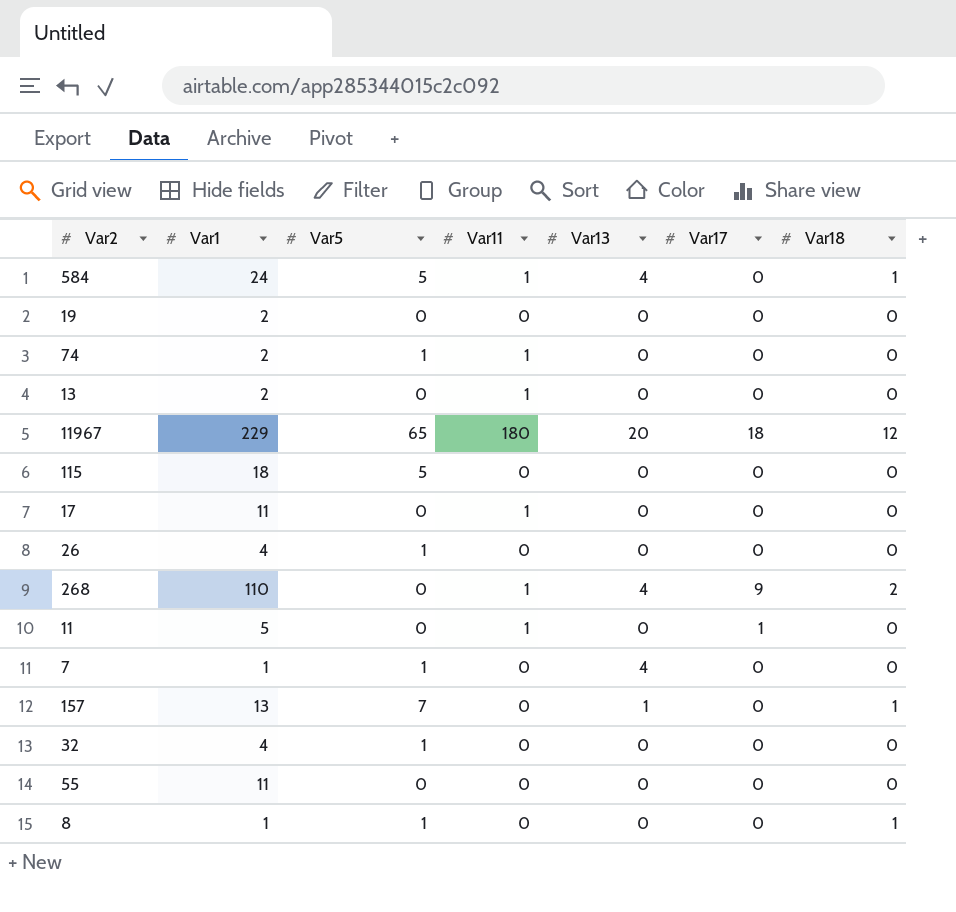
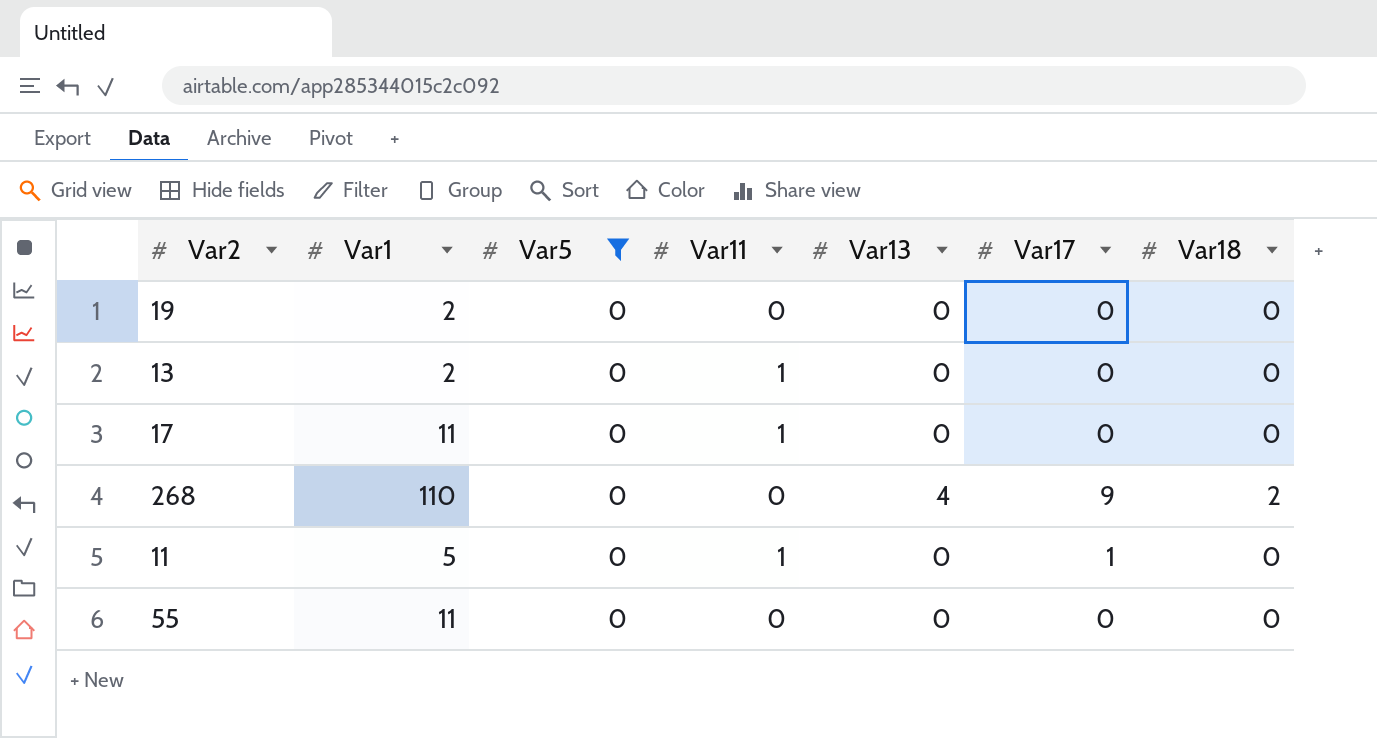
filter: none -> Var5 = 0
268 | Var11: 1 -> 0

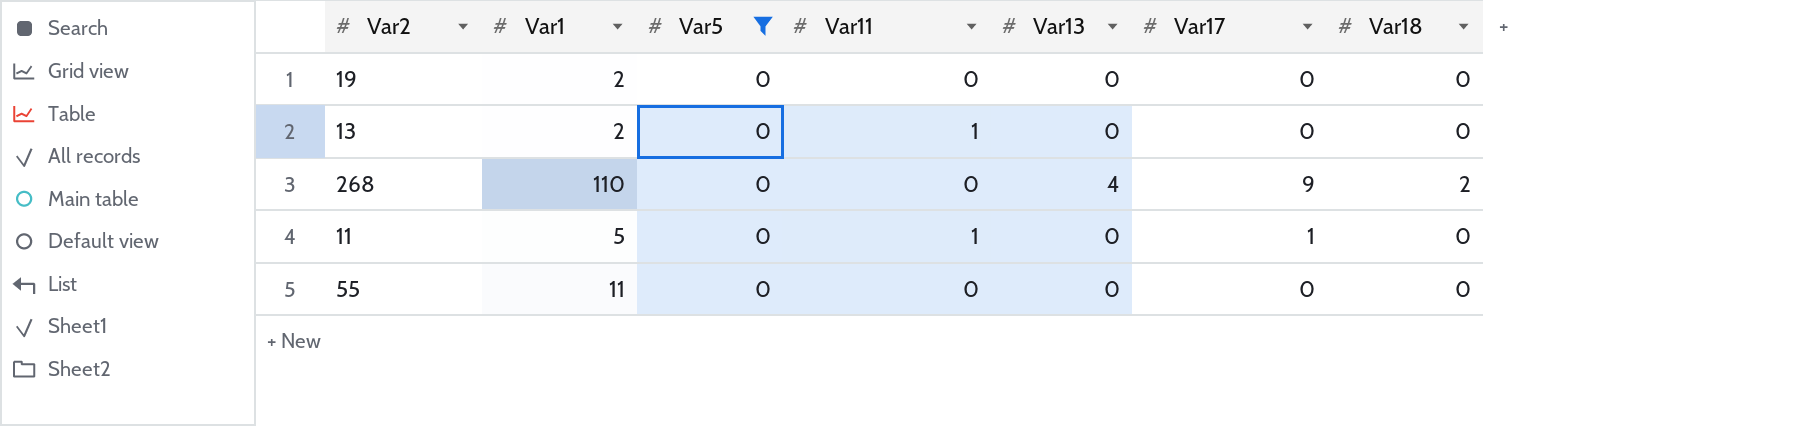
row 17: 11 | 0 | 1 | 0 | 0 | 0 -> none

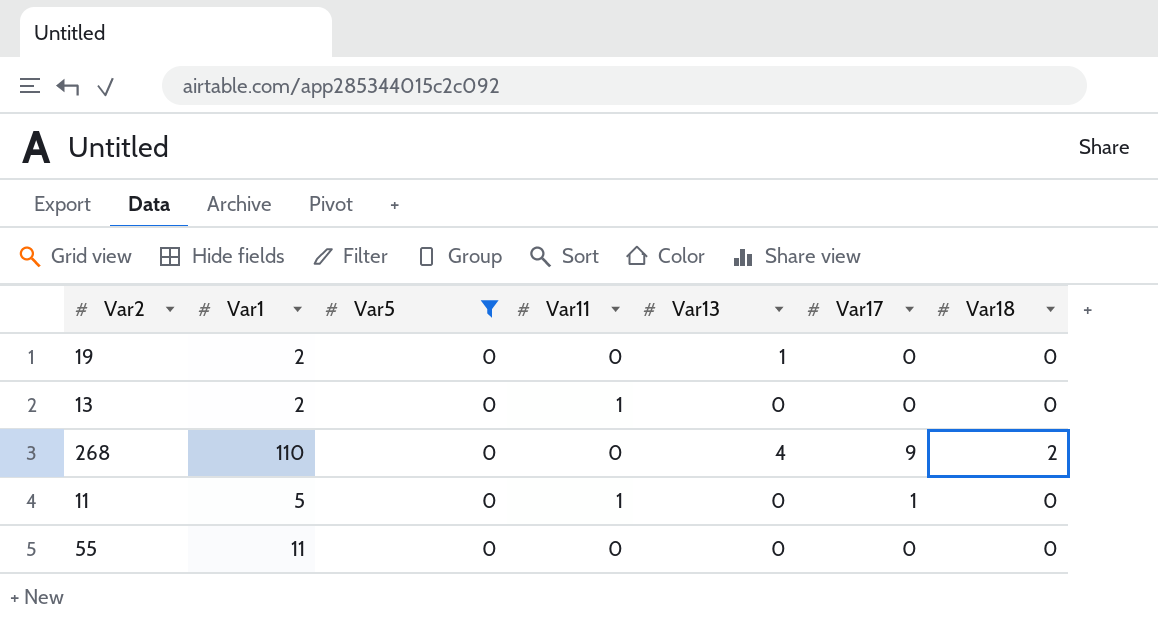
19 | Var13: 0 -> 1

